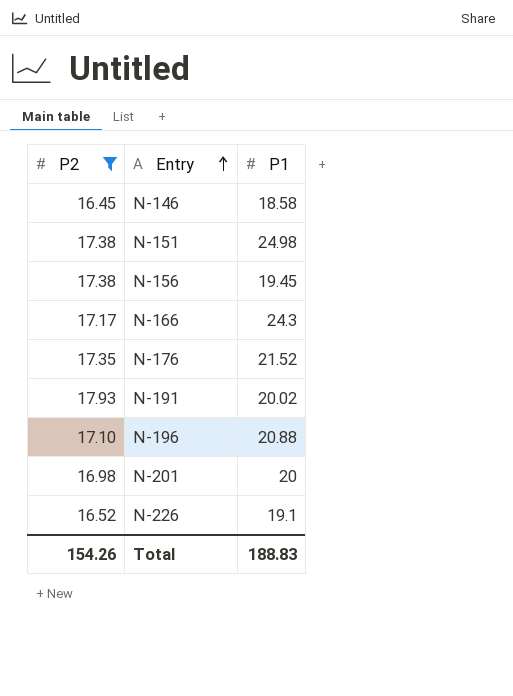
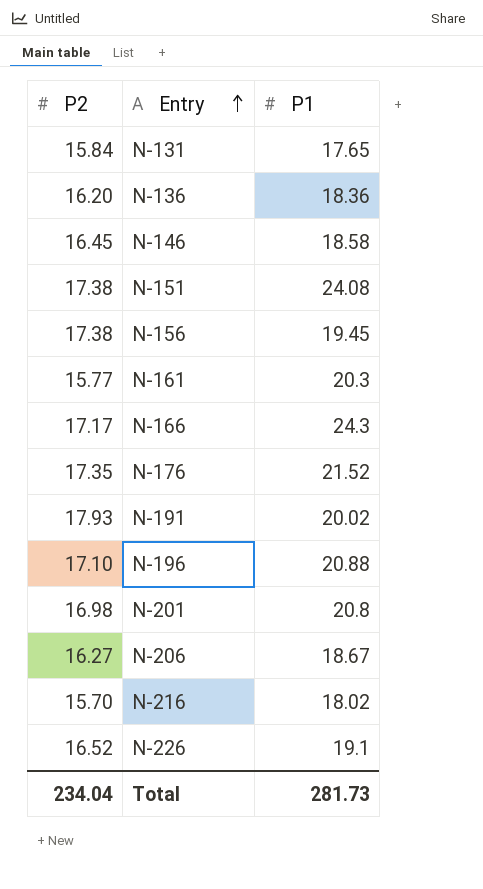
filter: P2 >= 16.45 -> none
N-151 | P1: 24.98 -> 24.08
N-201 | P1: 20 -> 20.8
Total | P2: 154.26 -> 234.04
Total | P1: 188.83 -> 281.73

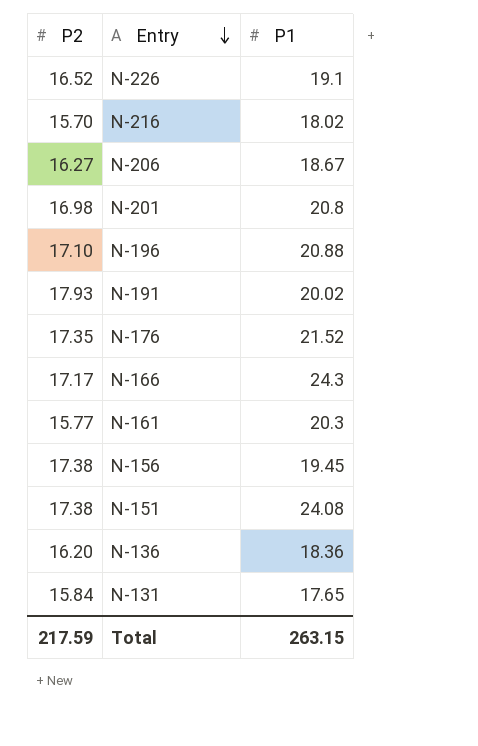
row order: Entry ascending -> Entry descending
row N-146: 16.45 | 18.58 -> none
Total | P2: 234.04 -> 217.59
Total | P1: 281.73 -> 263.15

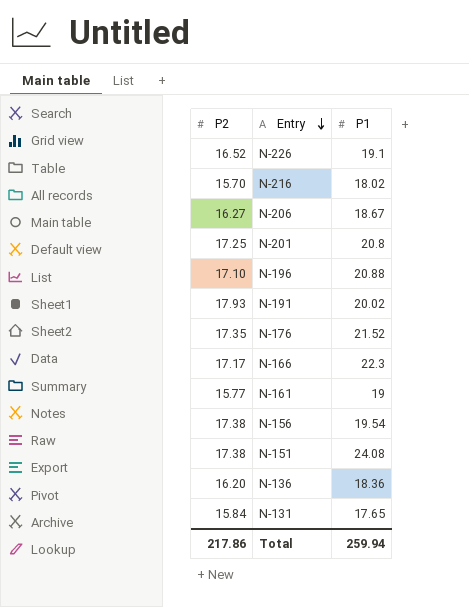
N-201 | P2: 16.98 -> 17.25
N-166 | P1: 24.3 -> 22.3
N-161 | P1: 20.3 -> 19
N-156 | P1: 19.45 -> 19.54
Total | P2: 217.59 -> 217.86
Total | P1: 263.15 -> 259.94

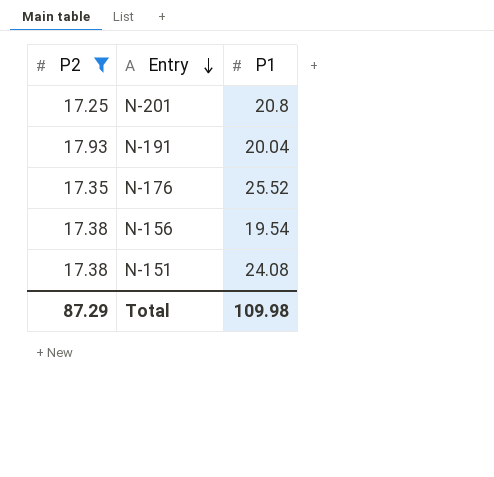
filter: none -> P2 >= 17.25
N-191 | P1: 20.02 -> 20.04
N-176 | P1: 21.52 -> 25.52
Total | P2: 217.86 -> 87.29
Total | P1: 259.94 -> 109.98

